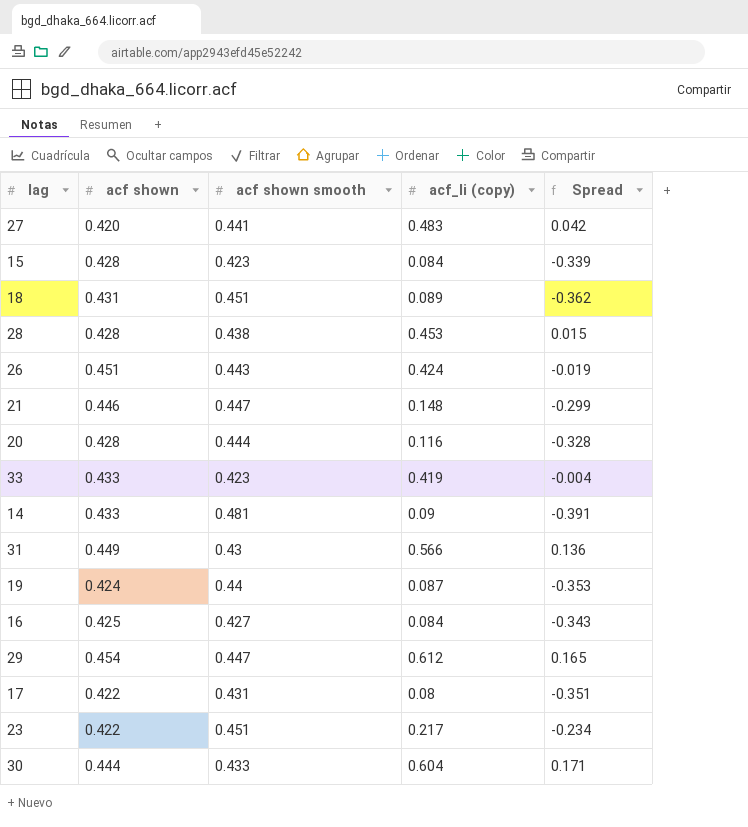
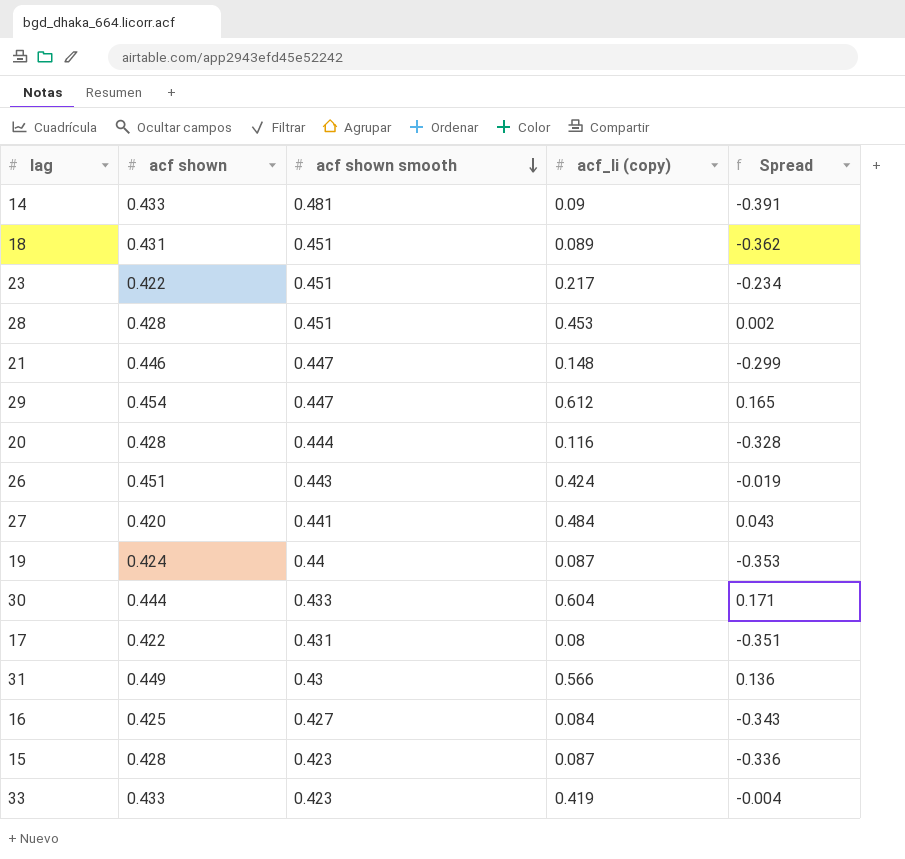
row order: none -> acf shown smooth descending
28 | acf shown smooth: 0.438 -> 0.451
28 | Spread: 0.015 -> 0.002
27 | acf_li (copy): 0.483 -> 0.484
27 | Spread: 0.042 -> 0.043
15 | acf_li (copy): 0.084 -> 0.087
15 | Spread: -0.339 -> -0.336

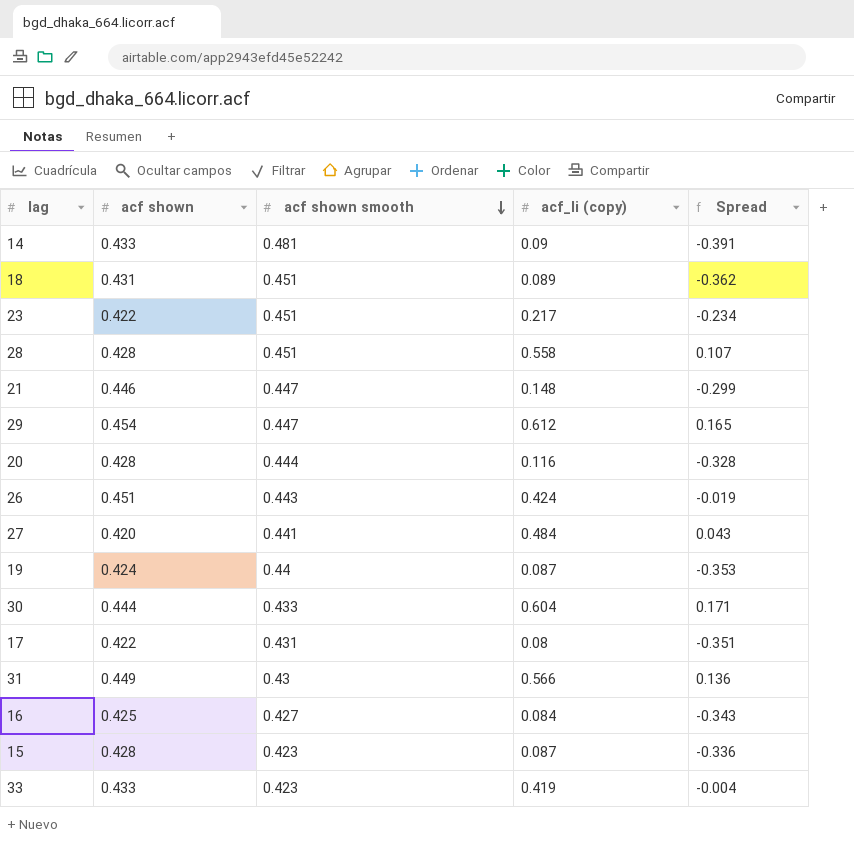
28 | acf_li (copy): 0.453 -> 0.558
28 | Spread: 0.002 -> 0.107

